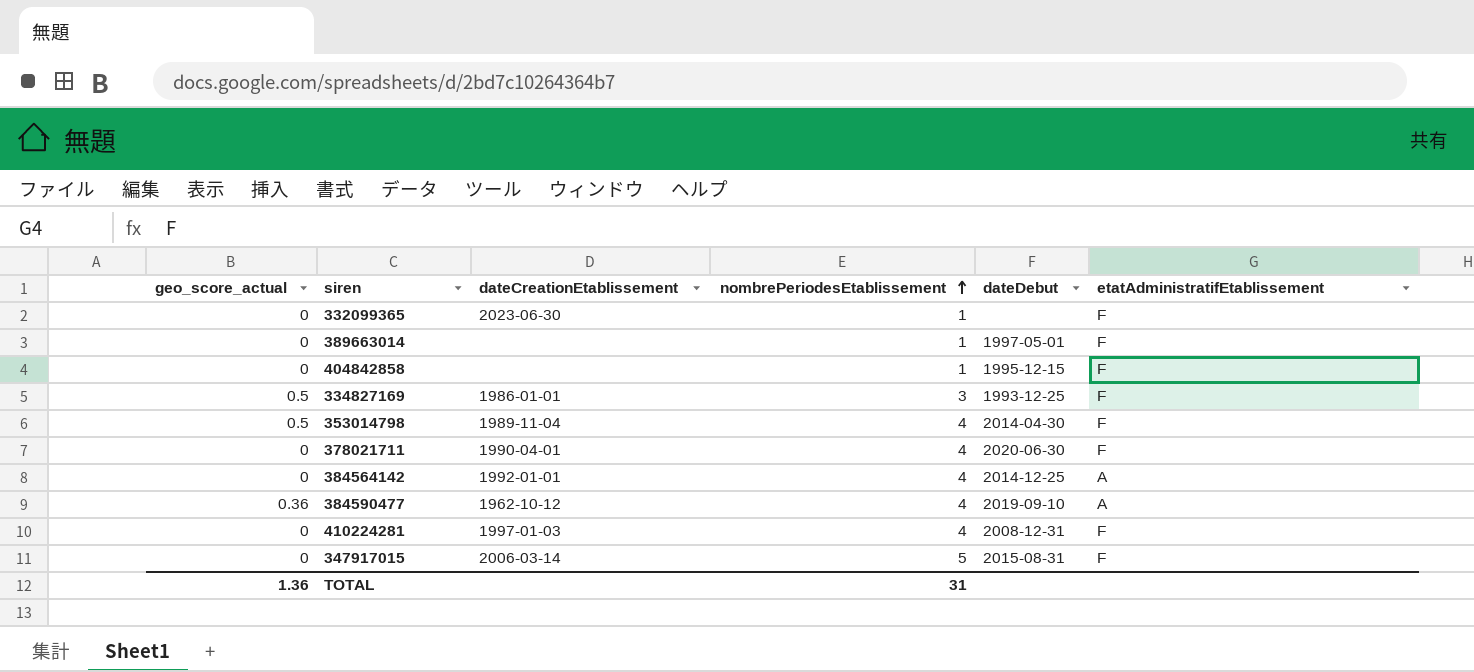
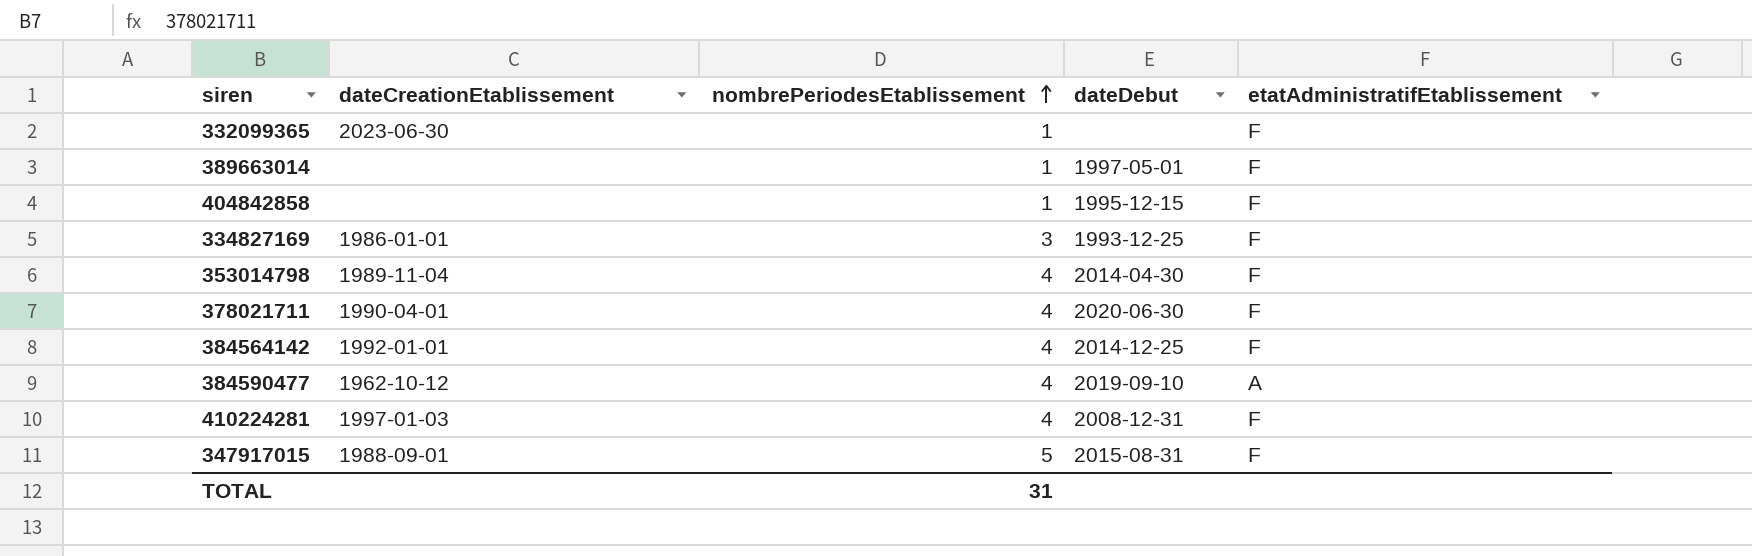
column geo_score_actual | position: 1 -> none
384564142 | etatAdministratifEtablissement: A -> F
347917015 | dateCreationEtablissement: 2006-03-14 -> 1988-09-01

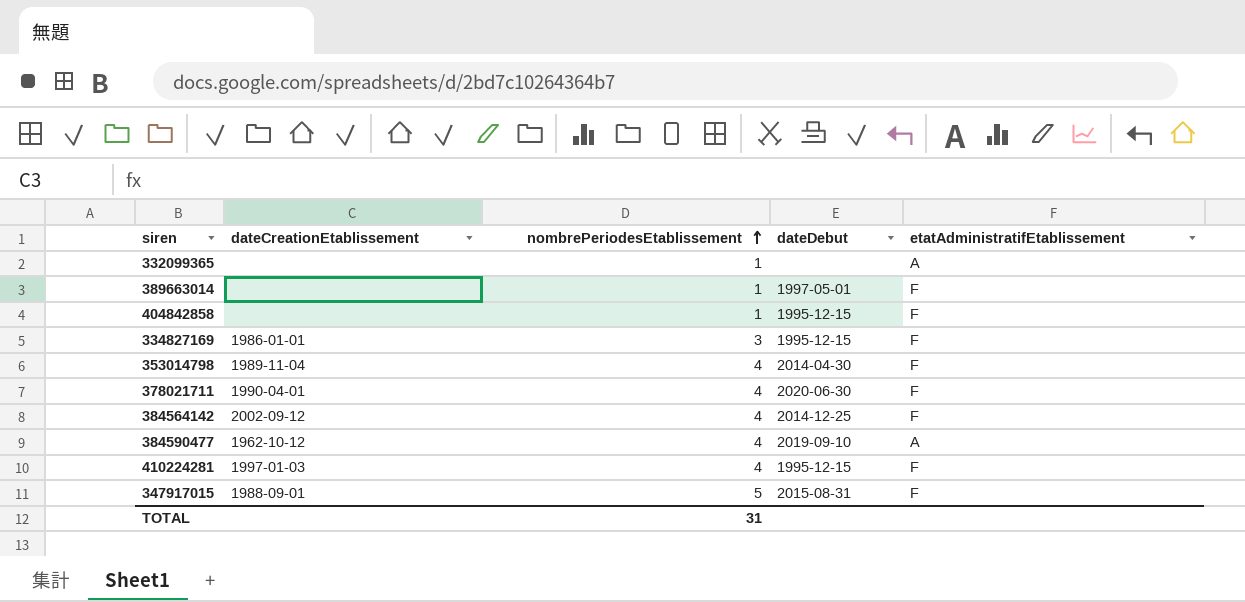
332099365 | dateCreationEtablissement: 2023-06-30 -> none
332099365 | etatAdministratifEtablissement: F -> A
334827169 | dateDebut: 1993-12-25 -> 1995-12-15
384564142 | dateCreationEtablissement: 1992-01-01 -> 2002-09-12
410224281 | dateDebut: 2008-12-31 -> 1995-12-15

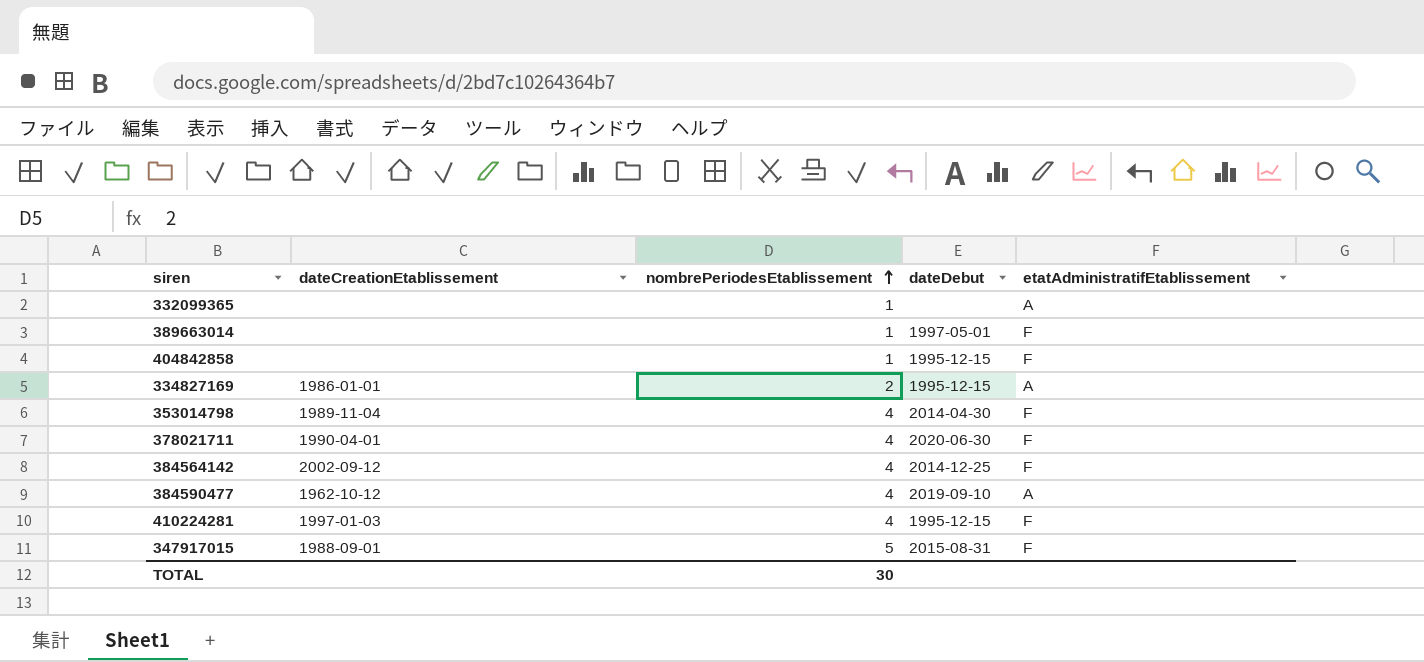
334827169 | nombrePeriodesEtablissement: 3 -> 2
334827169 | etatAdministratifEtablissement: F -> A
TOTAL | nombrePeriodesEtablissement: 31 -> 30

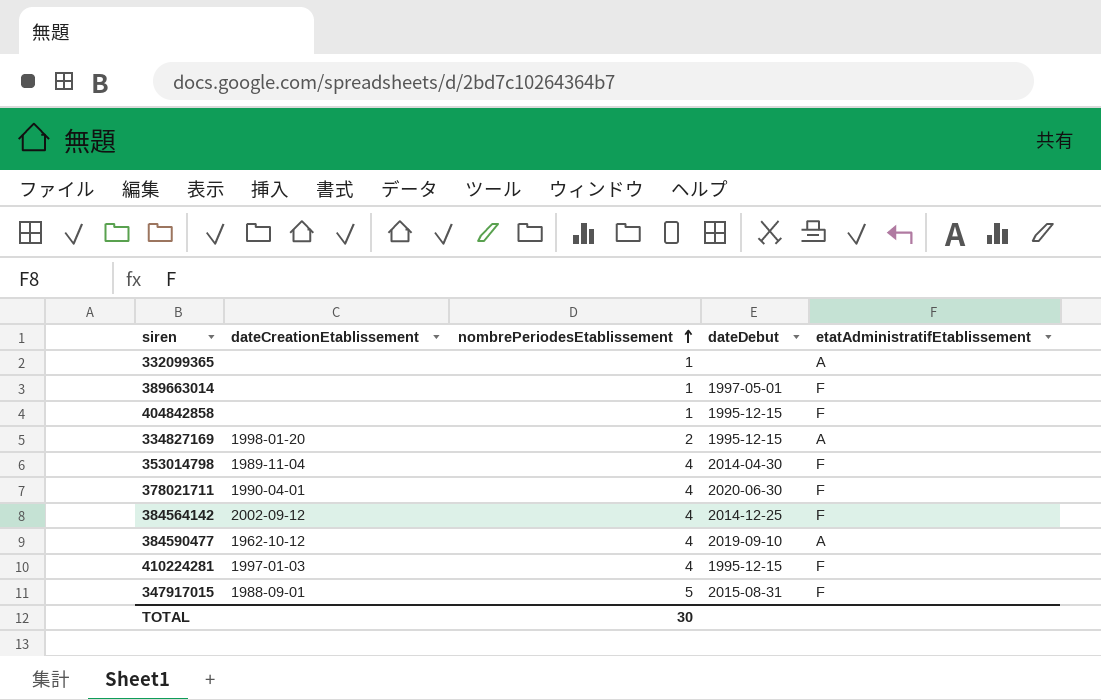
334827169 | dateCreationEtablissement: 1986-01-01 -> 1998-01-20

